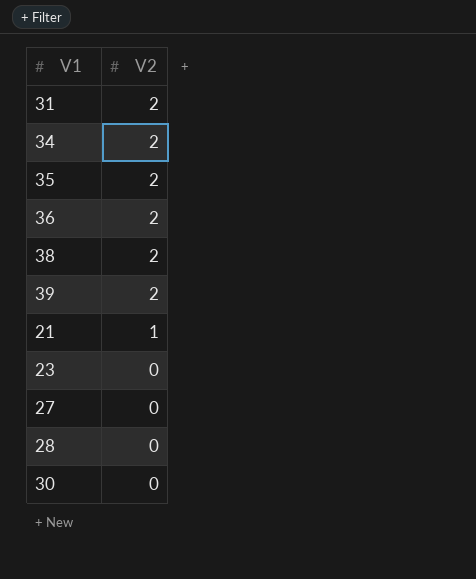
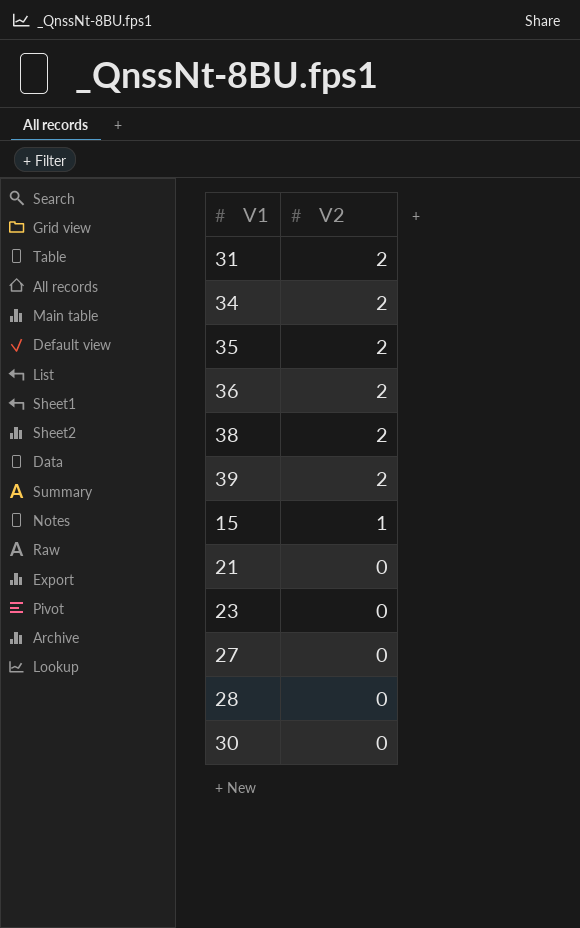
row 15: none -> 1
21 | V2: 1 -> 0

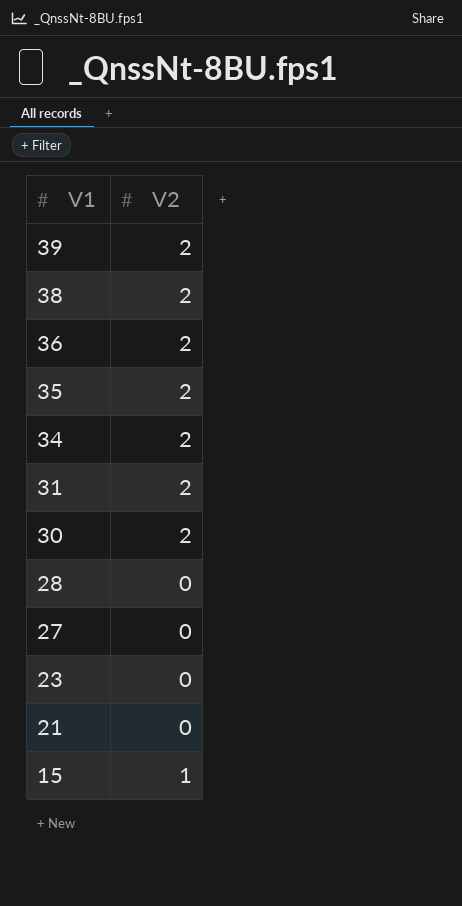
row order: V2 descending -> V1 descending
30 | V2: 0 -> 2

